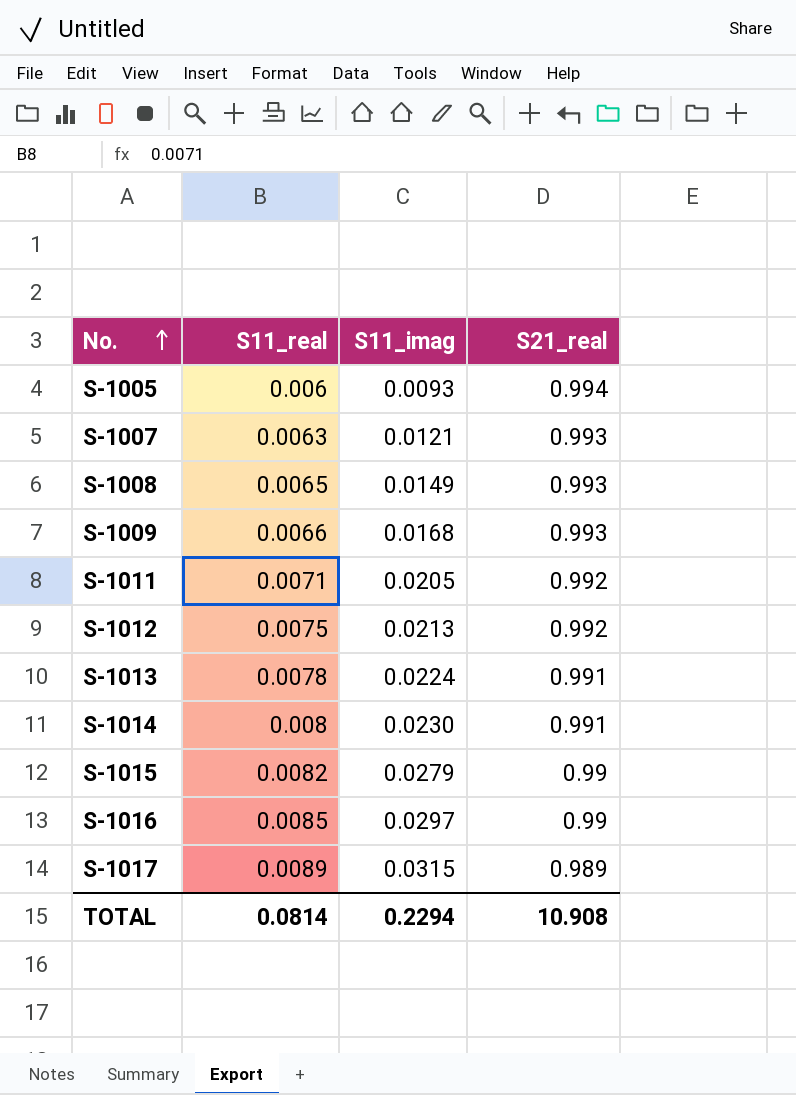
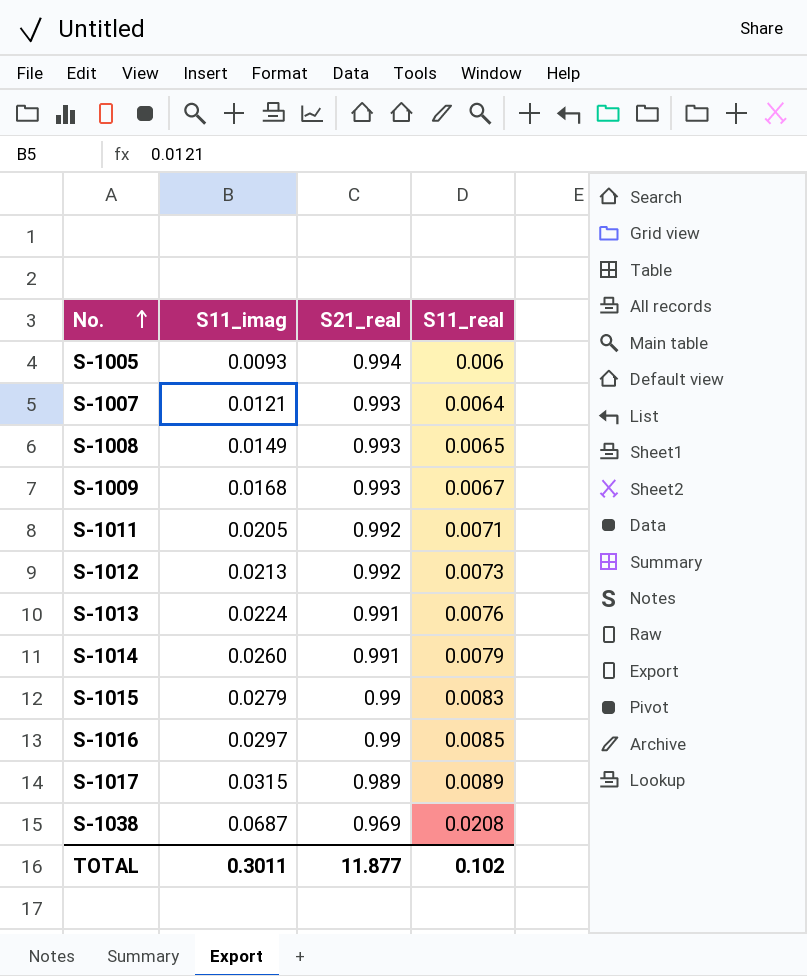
column S11_real | position: 2 -> 4
S-1007 | S11_real: 0.0063 -> 0.0064
S-1009 | S11_real: 0.0066 -> 0.0067
S-1012 | S11_real: 0.0075 -> 0.0073
S-1013 | S11_real: 0.0078 -> 0.0076
S-1014 | S11_imag: 0.0230 -> 0.0260
S-1014 | S11_real: 0.008 -> 0.0079
S-1015 | S11_real: 0.0082 -> 0.0083
row S-1038: none -> 0.0687 | 0.969 | 0.0208
TOTAL | S11_imag: 0.2294 -> 0.3011
TOTAL | S21_real: 10.908 -> 11.877
TOTAL | S11_real: 0.0814 -> 0.102

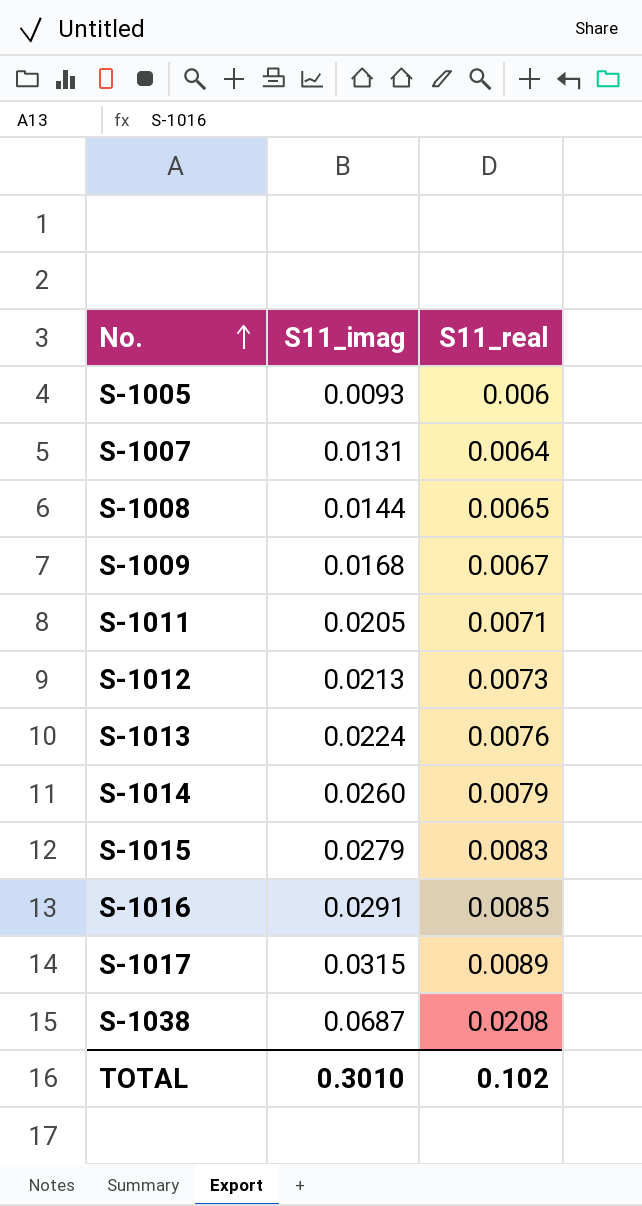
column S21_real | position: 3 -> none
S-1007 | S11_imag: 0.0121 -> 0.0131
S-1008 | S11_imag: 0.0149 -> 0.0144
S-1016 | S11_imag: 0.0297 -> 0.0291
TOTAL | S11_imag: 0.3011 -> 0.3010

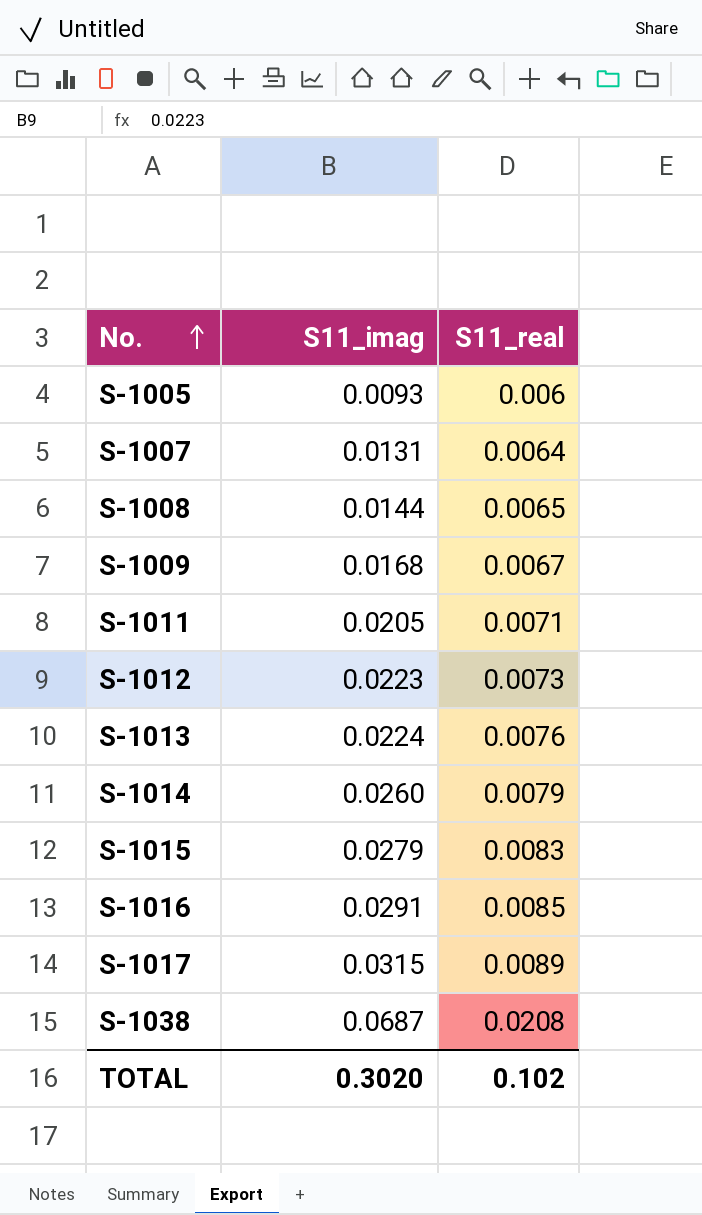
S-1012 | S11_imag: 0.0213 -> 0.0223
TOTAL | S11_imag: 0.3010 -> 0.3020

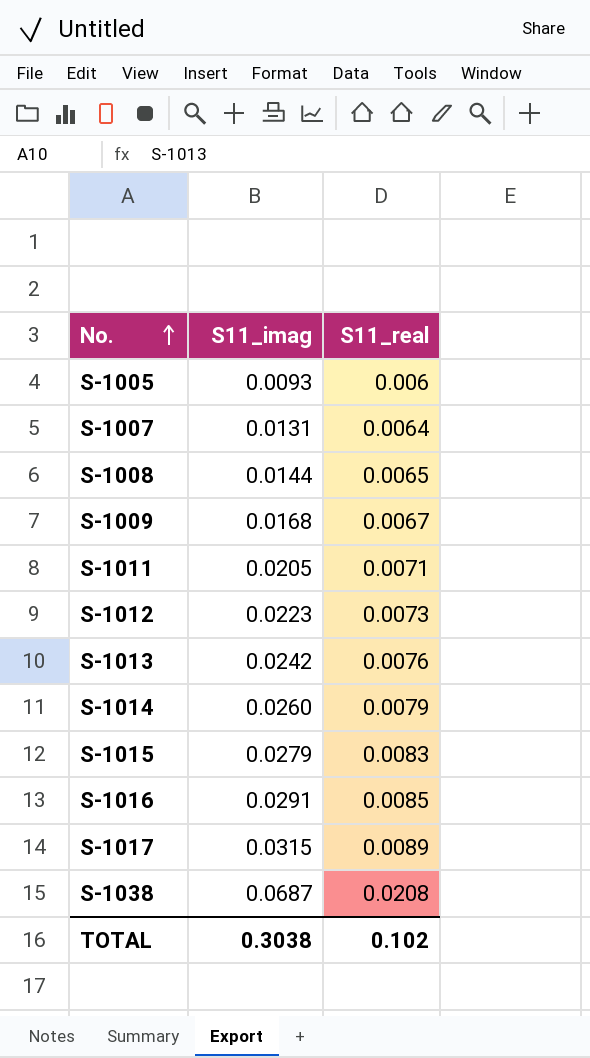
S-1013 | S11_imag: 0.0224 -> 0.0242
TOTAL | S11_imag: 0.3020 -> 0.3038

